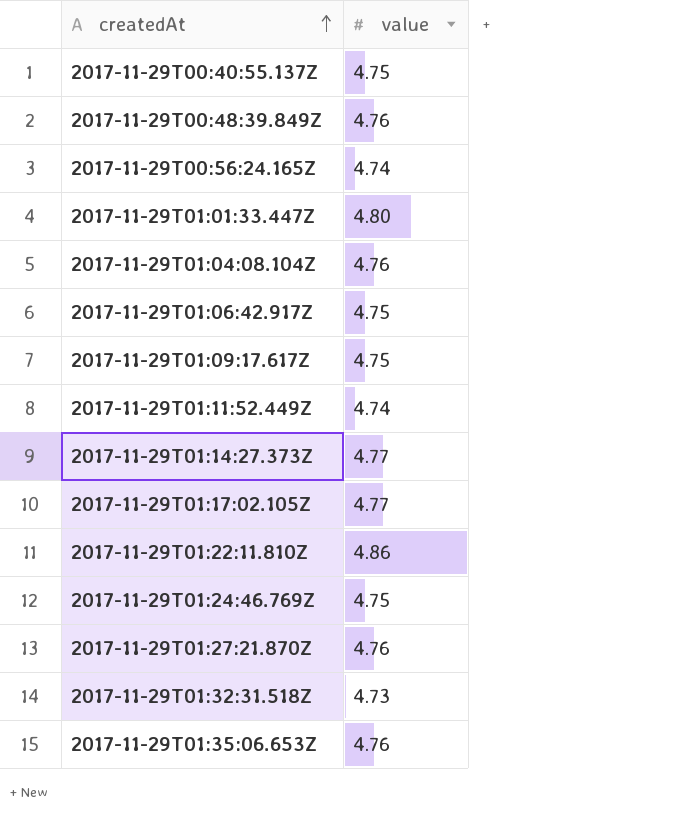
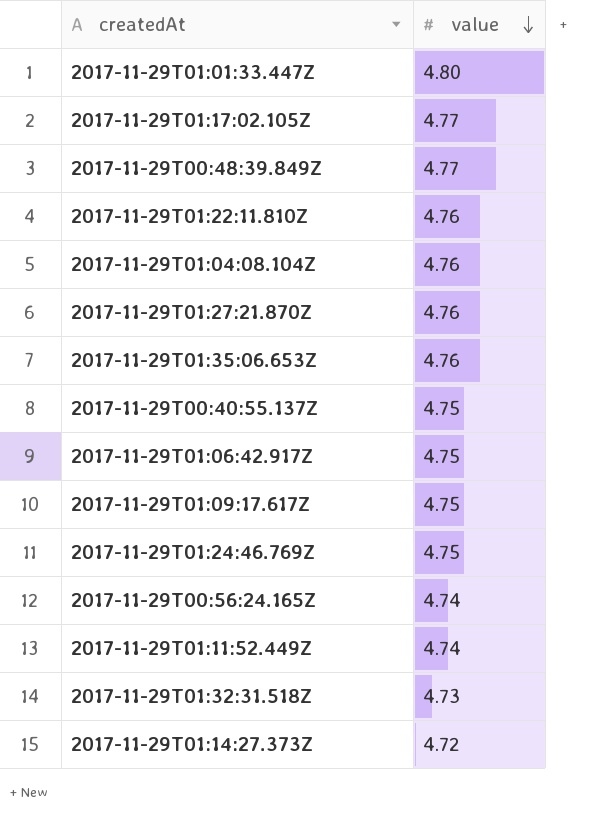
row order: createdAt ascending -> value descending
2017-11-29T00:48:39.849Z | value: 4.76 -> 4.77
2017-11-29T01:22:11.810Z | value: 4.86 -> 4.76
2017-11-29T01:14:27.373Z | value: 4.77 -> 4.72

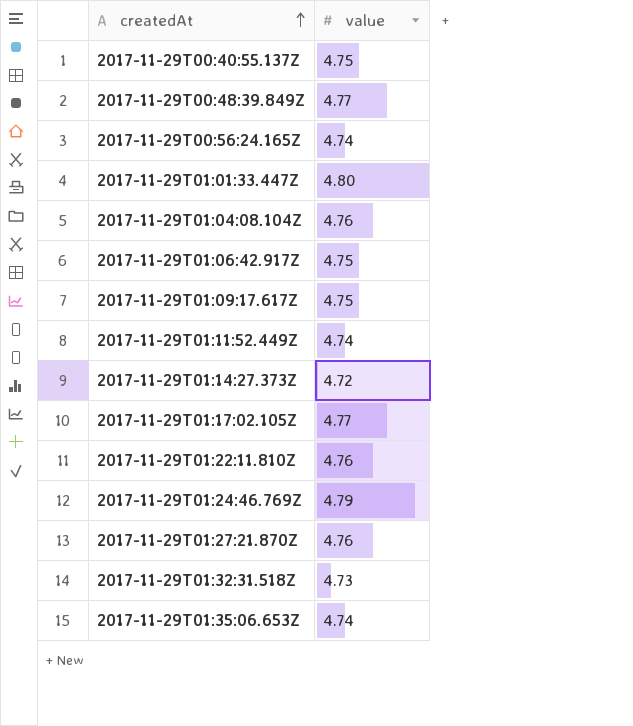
row order: value descending -> createdAt ascending
2017-11-29T01:24:46.769Z | value: 4.75 -> 4.79
2017-11-29T01:35:06.653Z | value: 4.76 -> 4.74

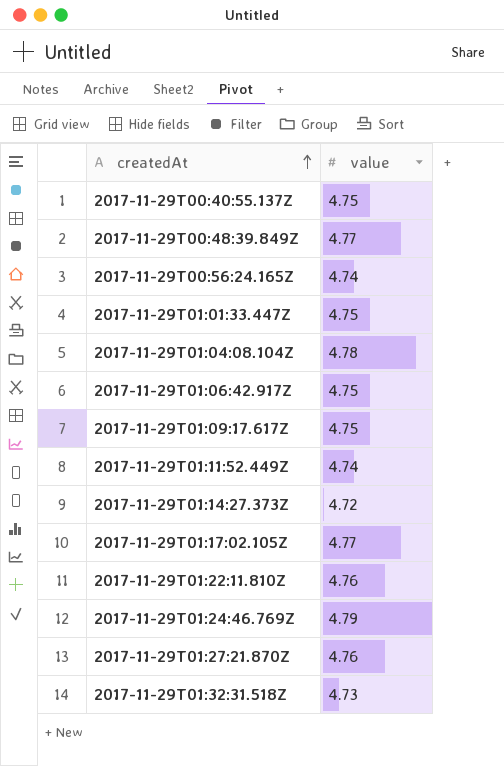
row 2017-11-29T01:35:06.653Z: 4.74 -> none
2017-11-29T01:01:33.447Z | value: 4.80 -> 4.75
2017-11-29T01:04:08.104Z | value: 4.76 -> 4.78

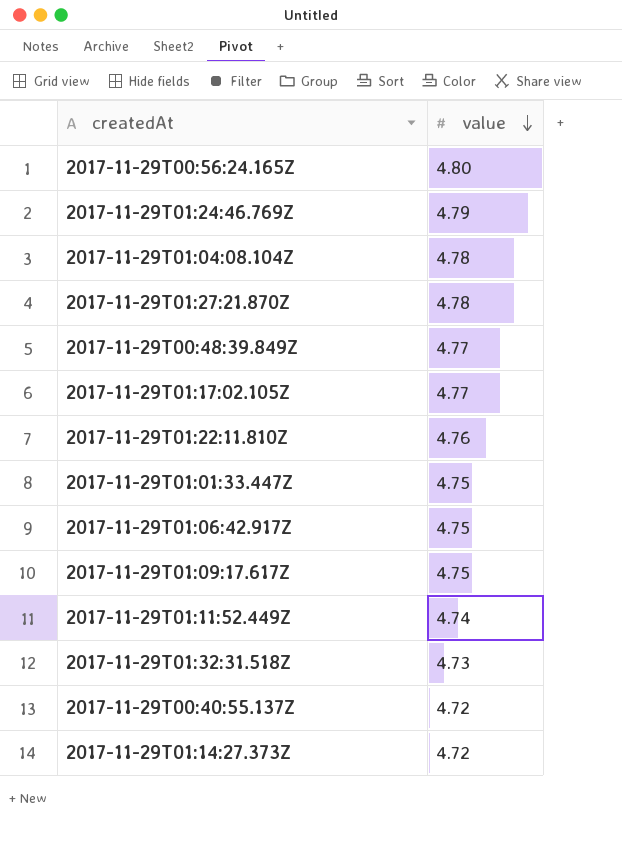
row order: createdAt ascending -> value descending
2017-11-29T00:56:24.165Z | value: 4.74 -> 4.80
2017-11-29T01:27:21.870Z | value: 4.76 -> 4.78
2017-11-29T00:40:55.137Z | value: 4.75 -> 4.72

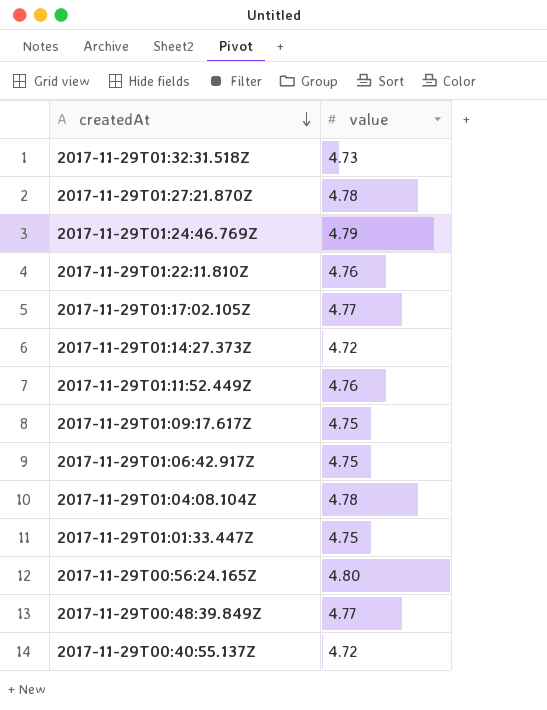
row order: value descending -> createdAt descending
2017-11-29T01:11:52.449Z | value: 4.74 -> 4.76

